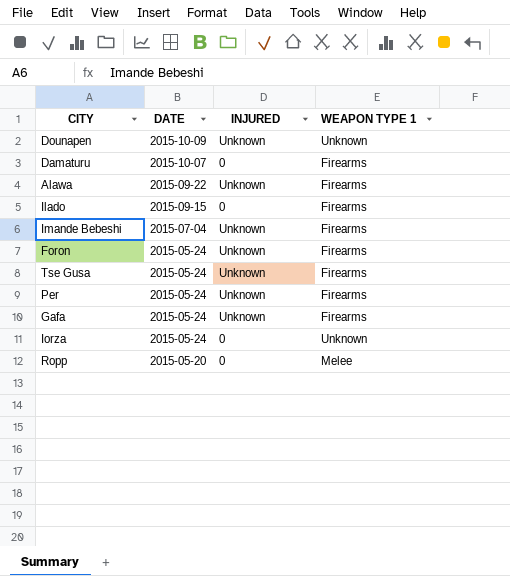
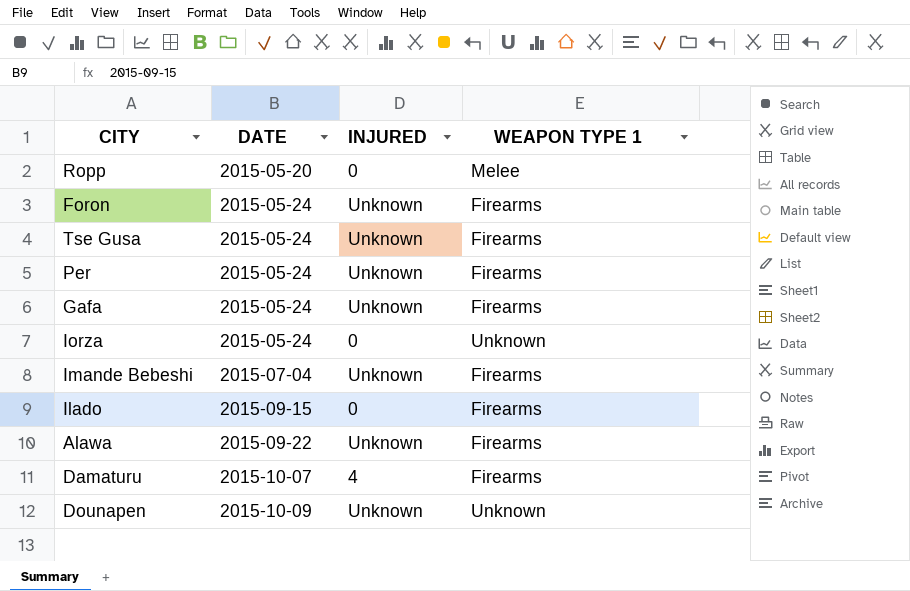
row order: DATE descending -> DATE ascending
Damaturu | INJURED: 0 -> 4

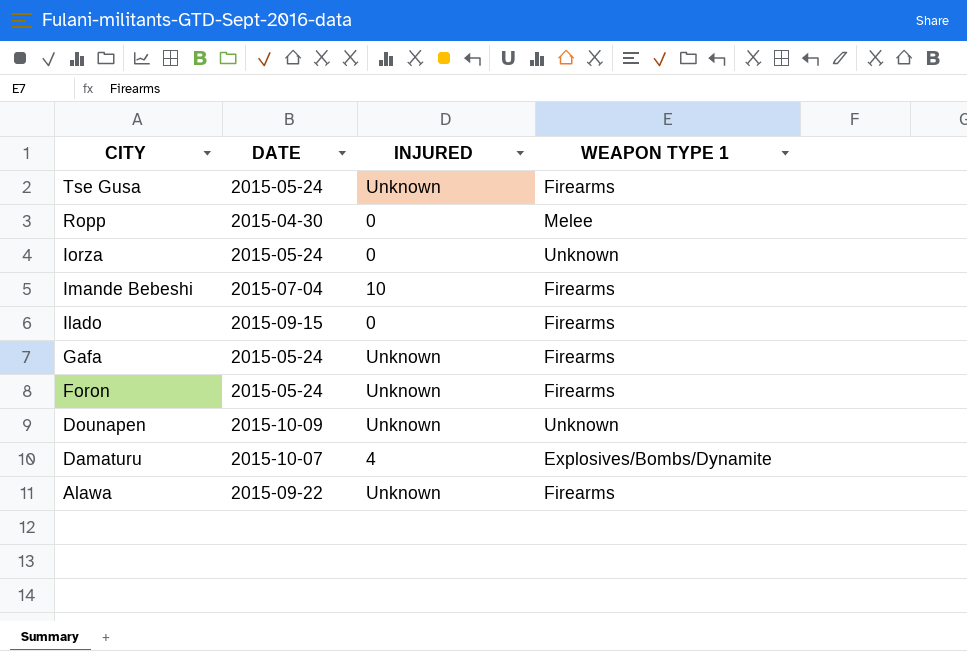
row order: DATE ascending -> CITY descending
row Per: 2015-05-24 | Unknown | Firearms -> none
Ropp | DATE: 2015-05-20 -> 2015-04-30
Imande Bebeshi | INJURED: Unknown -> 10
Damaturu | WEAPON TYPE 1: Firearms -> Explosives/Bombs/Dynamite

